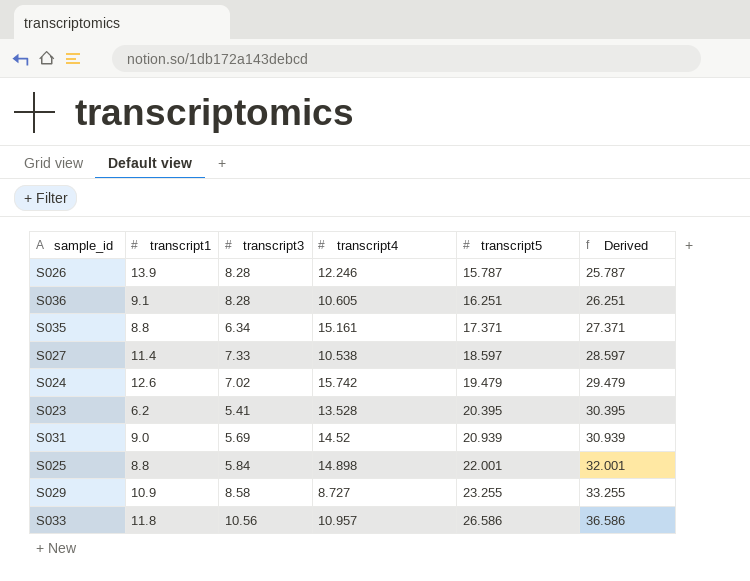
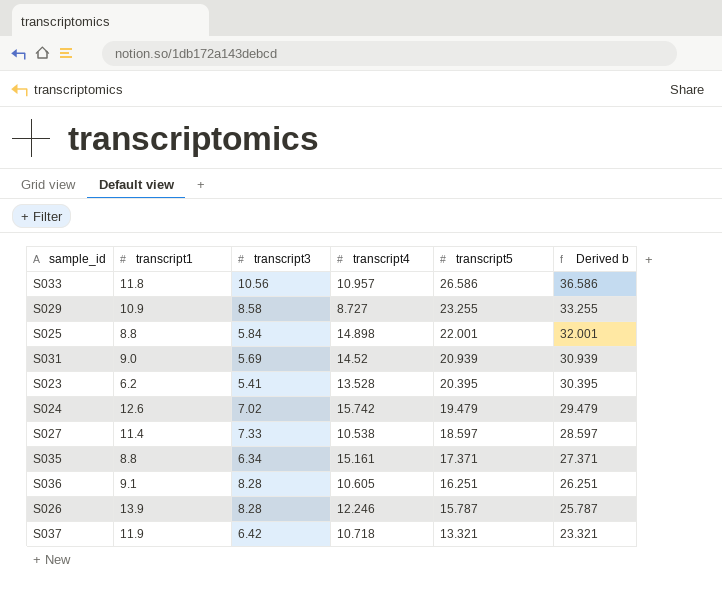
row order: transcript5 ascending -> transcript5 descending
column name: Derived -> Derived b
row S037: none -> 11.9 | 6.42 | 10.718 | 13.321 | 23.321

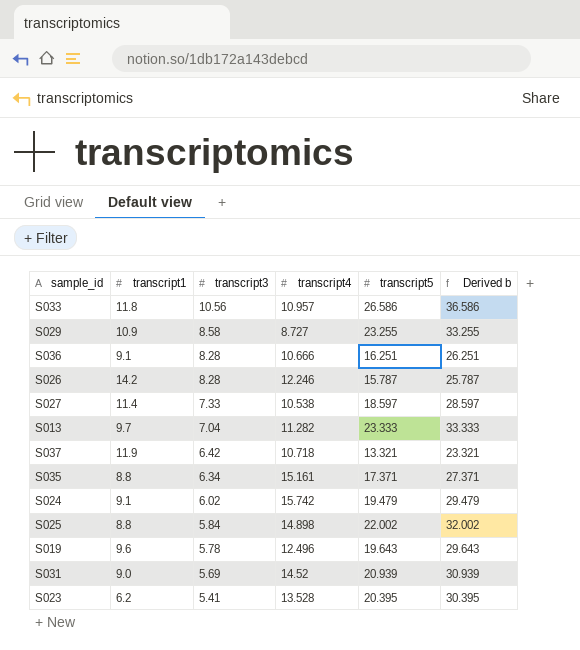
row order: transcript5 descending -> transcript3 descending
S036 | transcript4: 10.605 -> 10.666
S026 | transcript1: 13.9 -> 14.2
row S013: none -> 9.7 | 7.04 | 11.282 | 23.333 | 33.333
S024 | transcript1: 12.6 -> 9.1
S024 | transcript3: 7.02 -> 6.02
S025 | transcript5: 22.001 -> 22.002
S025 | Derived b: 32.001 -> 32.002
row S019: none -> 9.6 | 5.78 | 12.496 | 19.643 | 29.643

